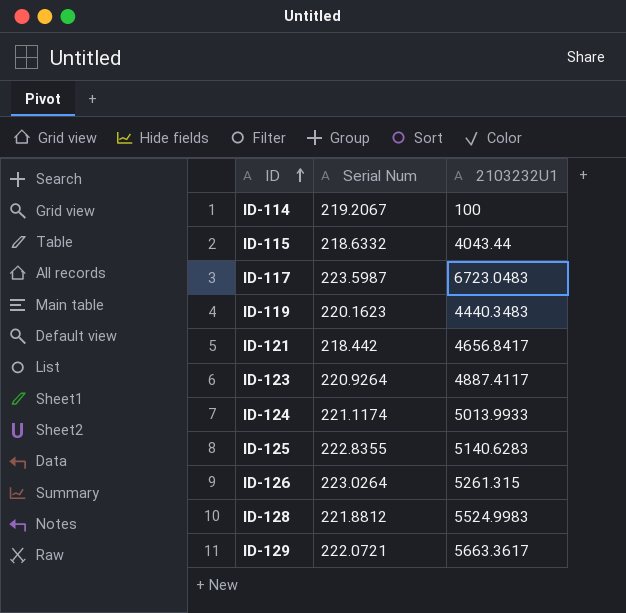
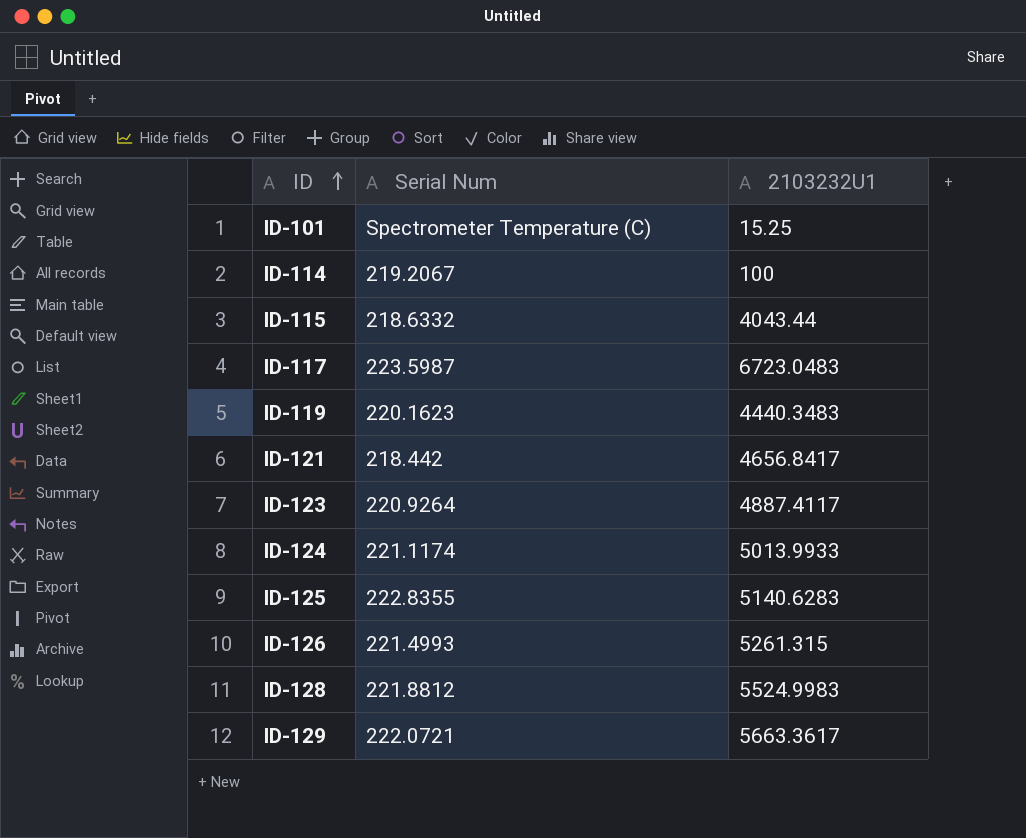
row ID-101: none -> Spectrometer Temperature (C) | 15.25
ID-126 | Serial Num: 223.0264 -> 221.4993

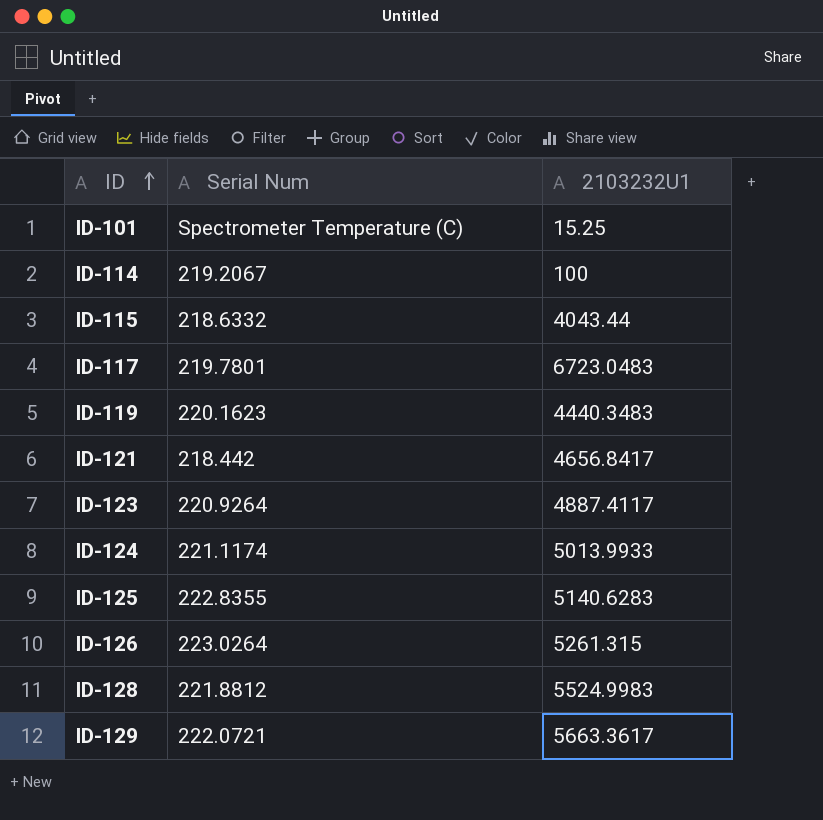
ID-117 | Serial Num: 223.5987 -> 219.7801
ID-126 | Serial Num: 221.4993 -> 223.0264

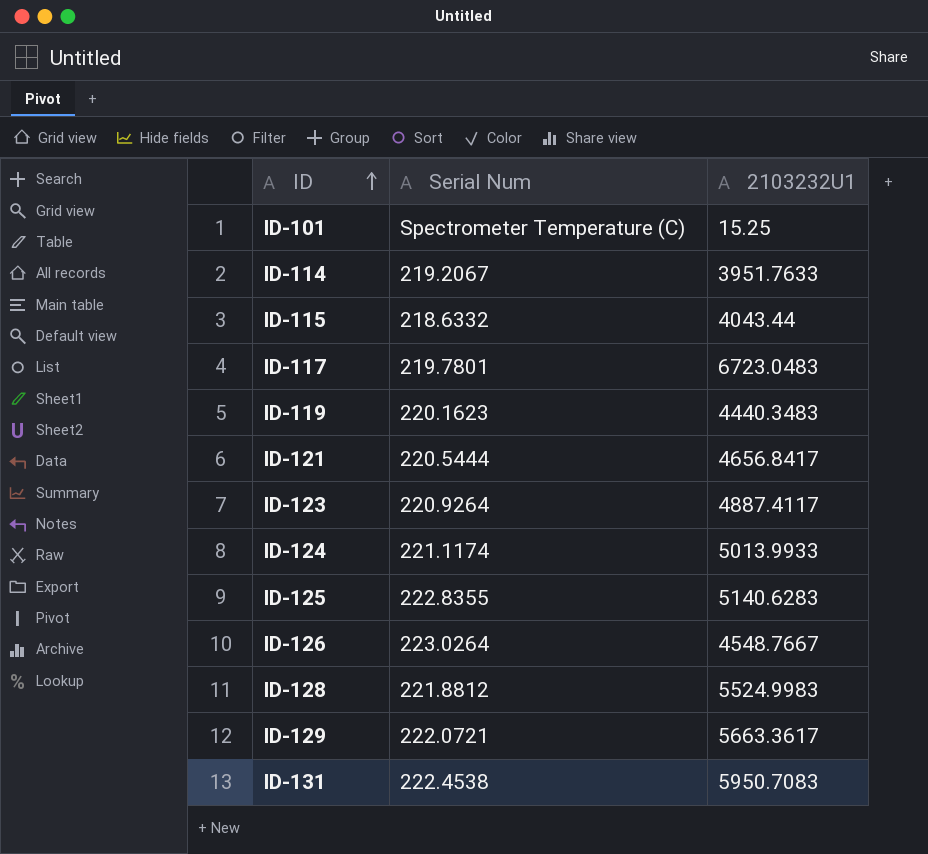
ID-114 | 2103232U1: 100 -> 3951.7633
ID-121 | Serial Num: 218.442 -> 220.5444
ID-126 | 2103232U1: 5261.315 -> 4548.7667
row ID-131: none -> 222.4538 | 5950.7083

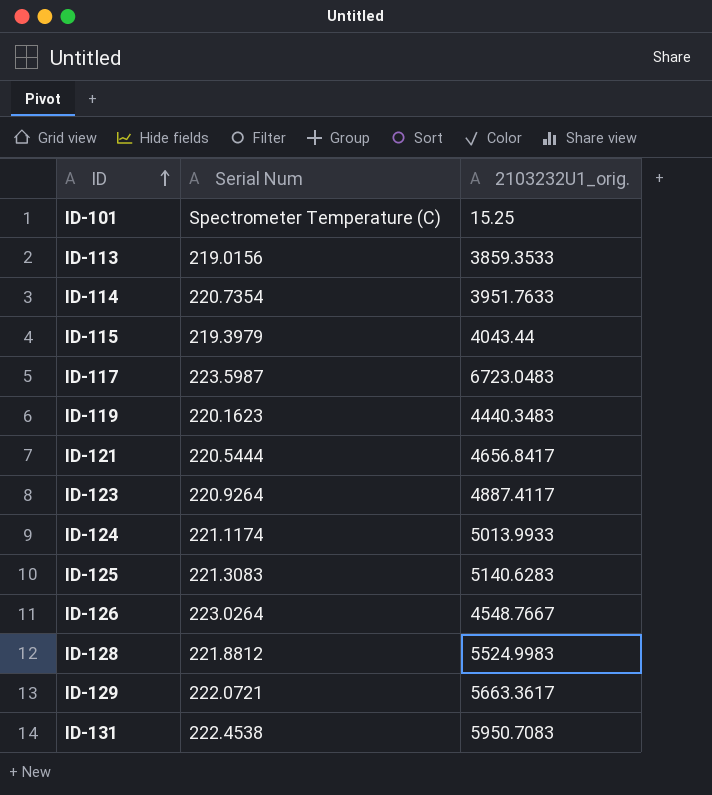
column name: 2103232U1 -> 2103232U1_orig.
row ID-113: none -> 219.0156 | 3859.3533
ID-114 | Serial Num: 219.2067 -> 220.7354
ID-115 | Serial Num: 218.6332 -> 219.3979
ID-117 | Serial Num: 219.7801 -> 223.5987
ID-125 | Serial Num: 222.8355 -> 221.3083

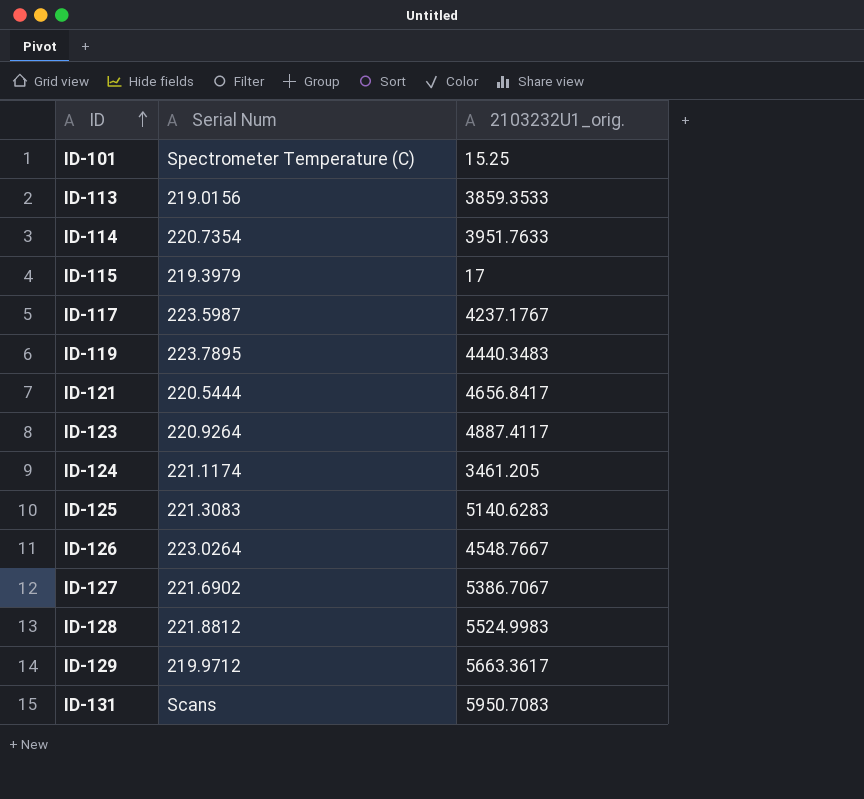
ID-115 | 2103232U1_orig.: 4043.44 -> 17
ID-117 | 2103232U1_orig.: 6723.0483 -> 4237.1767
ID-119 | Serial Num: 220.1623 -> 223.7895
ID-124 | 2103232U1_orig.: 5013.9933 -> 3461.205
row ID-127: none -> 221.6902 | 5386.7067
ID-129 | Serial Num: 222.0721 -> 219.9712
ID-131 | Serial Num: 222.4538 -> Scans

